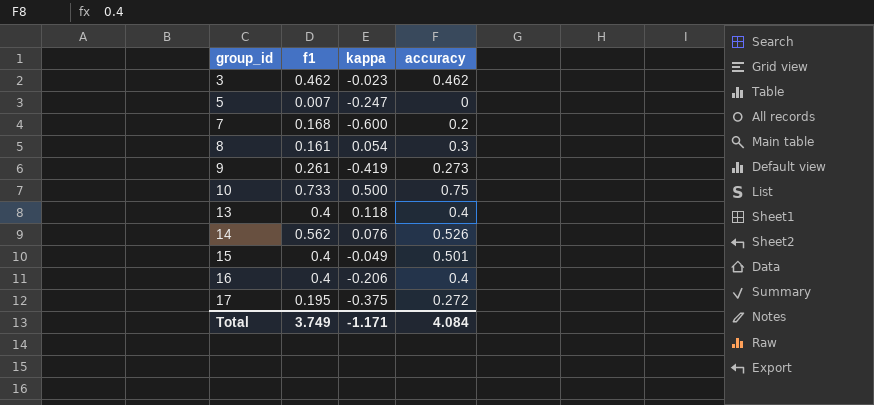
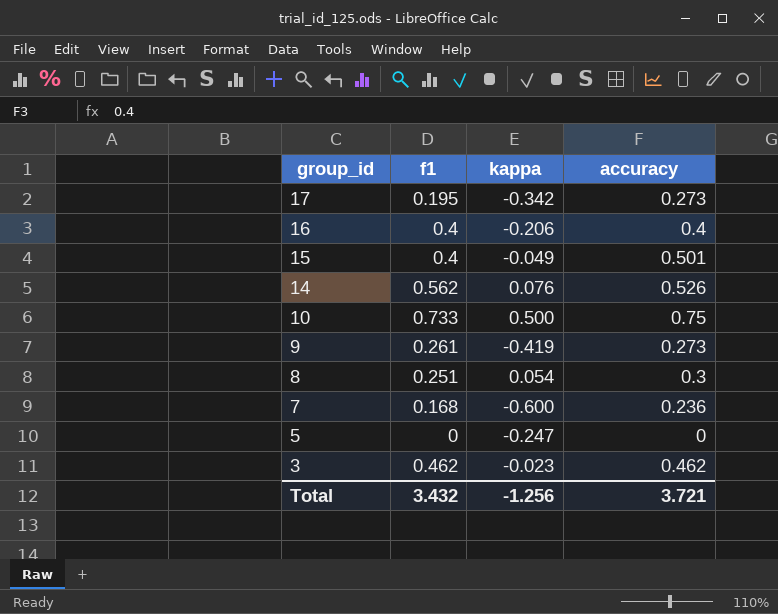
row order: group_id ascending -> group_id descending
row 13: 0.4 | 0.118 | 0.4 -> none
17 | kappa: -0.375 -> -0.342
17 | accuracy: 0.272 -> 0.273
8 | f1: 0.161 -> 0.251
7 | accuracy: 0.2 -> 0.236
5 | f1: 0.007 -> 0
Total | f1: 3.749 -> 3.432
Total | kappa: -1.171 -> -1.256
Total | accuracy: 4.084 -> 3.721

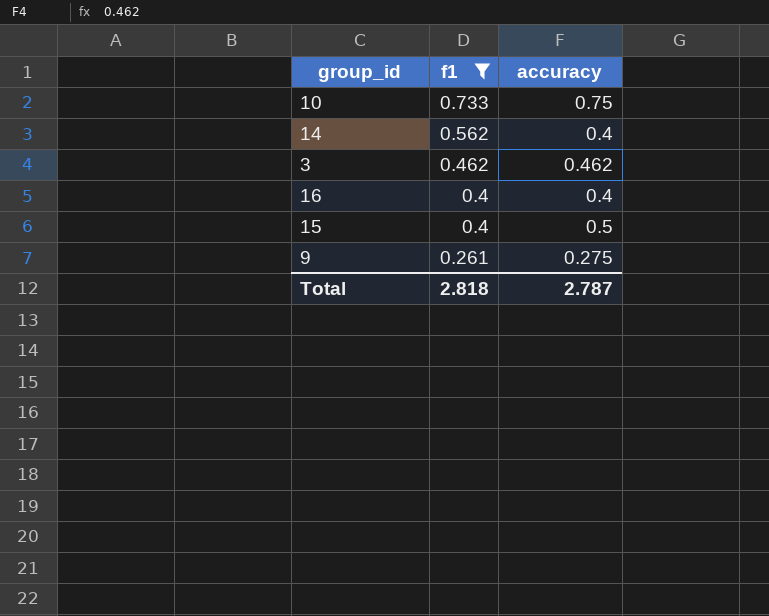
filter: none -> f1 >= 0.261
row order: group_id descending -> f1 descending
column kappa | position: 3 -> none
14 | accuracy: 0.526 -> 0.4
15 | accuracy: 0.501 -> 0.5
9 | accuracy: 0.273 -> 0.275
Total | f1: 3.432 -> 2.818
Total | accuracy: 3.721 -> 2.787

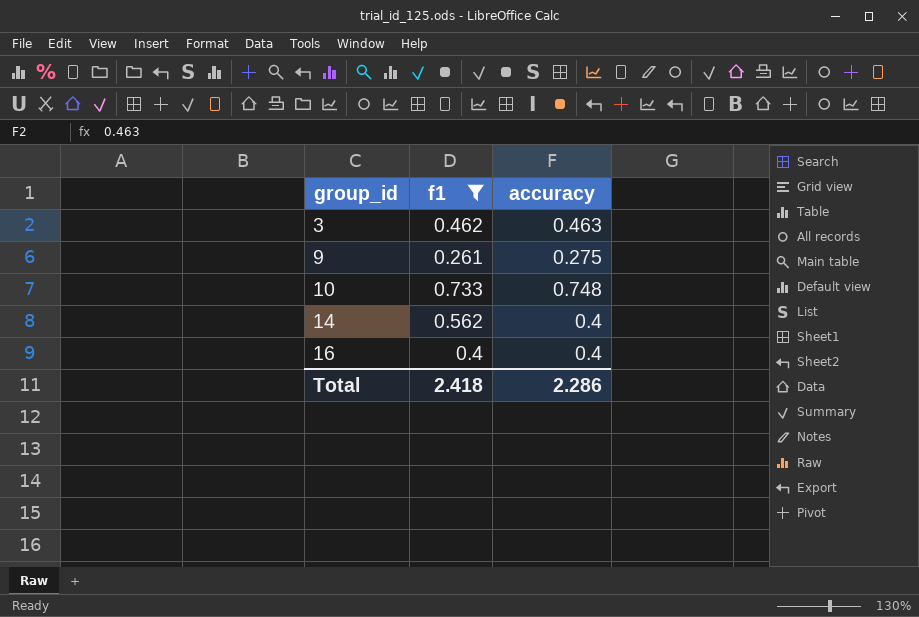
row order: f1 descending -> group_id ascending
row 15: 0.4 | 0.5 -> none
3 | accuracy: 0.462 -> 0.463
10 | accuracy: 0.75 -> 0.748
Total | f1: 2.818 -> 2.418
Total | accuracy: 2.787 -> 2.286

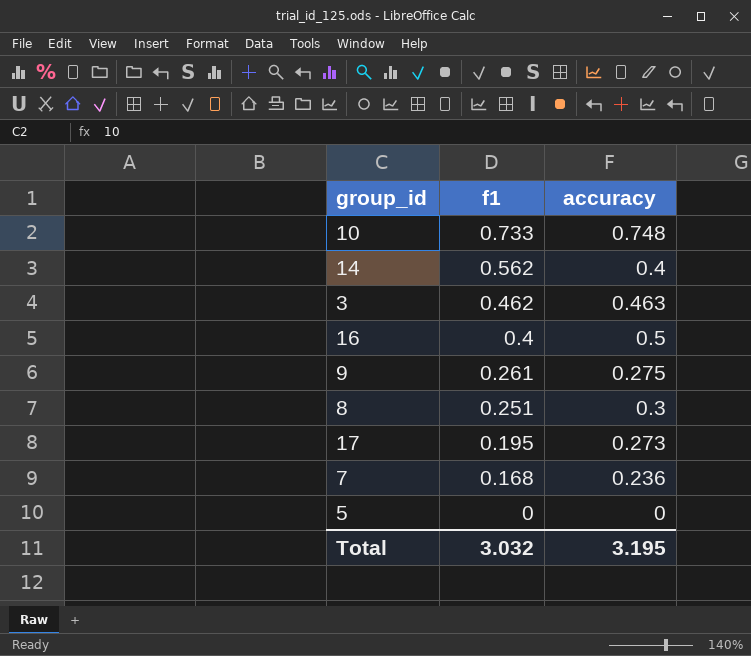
filter: f1 >= 0.261 -> none
row order: group_id ascending -> f1 descending
16 | accuracy: 0.4 -> 0.5
Total | f1: 2.418 -> 3.032
Total | accuracy: 2.286 -> 3.195

